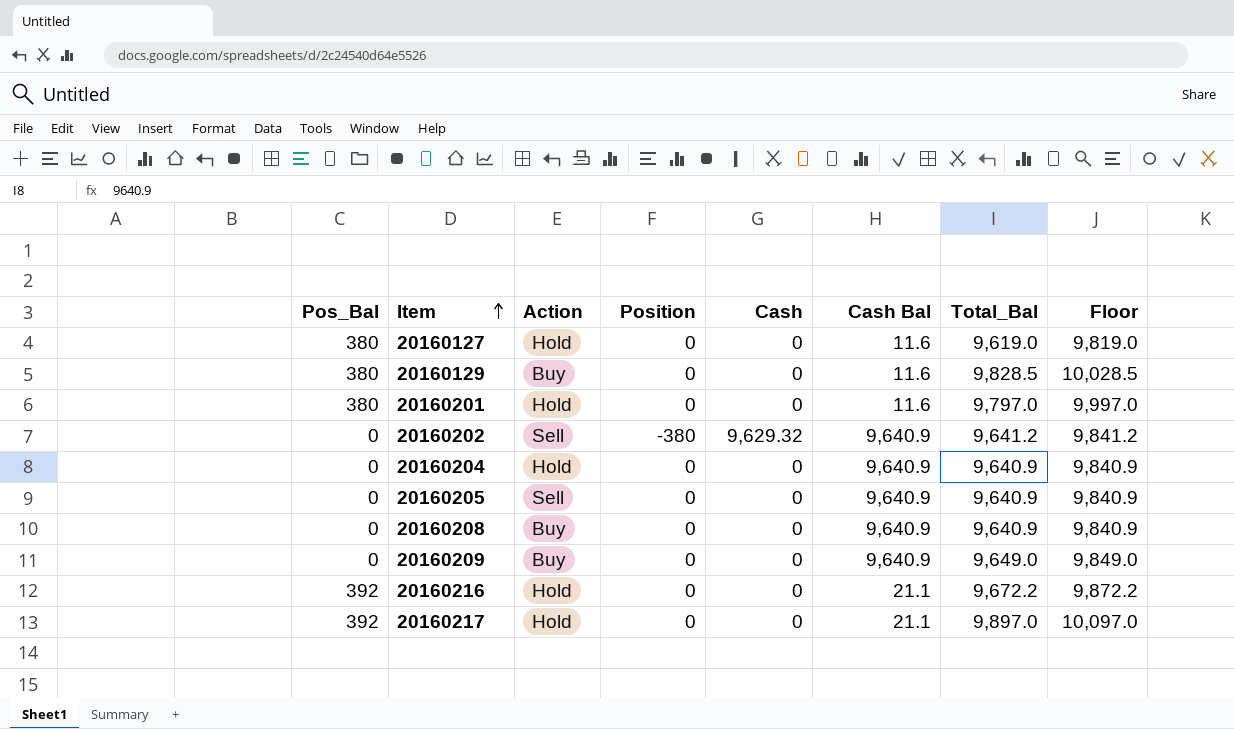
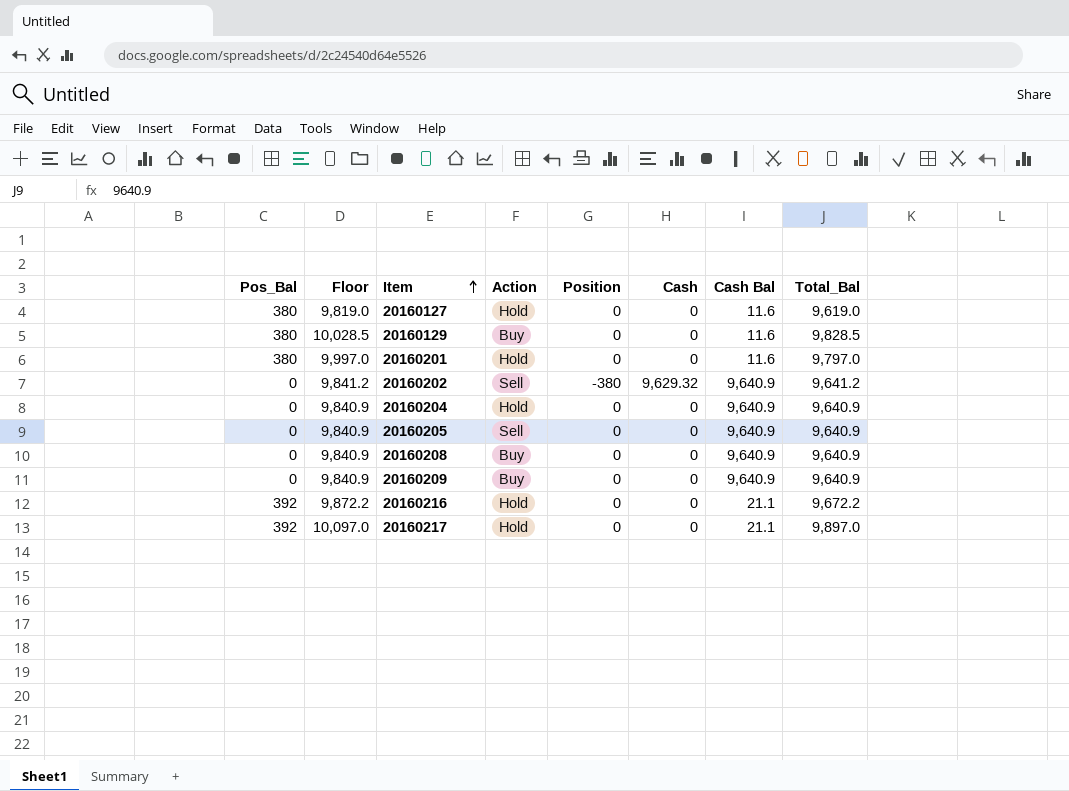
column Floor | position: 8 -> 2
20160209 | Floor: 9,849.0 -> 9,840.9
20160209 | Total_Bal: 9,649.0 -> 9,640.9

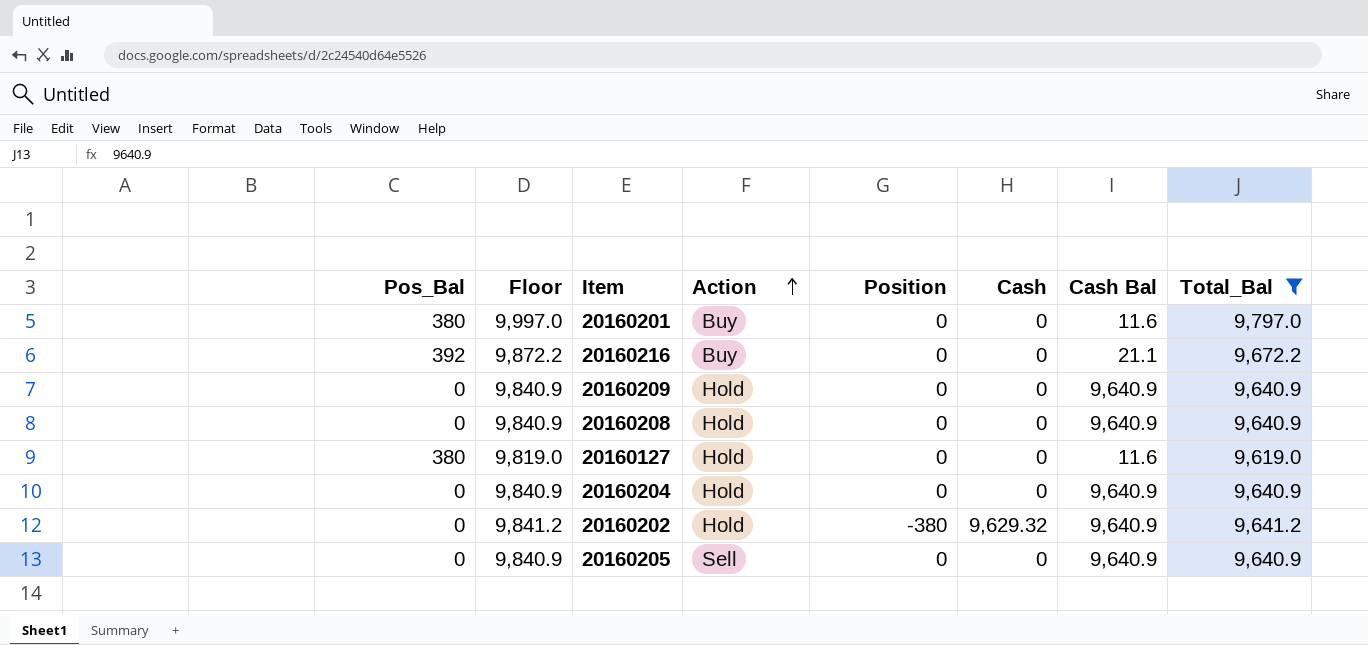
filter: none -> Total_Bal <= 9,797.0
row order: Item ascending -> Action ascending
20160201 | Action: Hold -> Buy
20160216 | Action: Hold -> Buy
20160209 | Action: Buy -> Hold
20160208 | Action: Buy -> Hold
20160202 | Action: Sell -> Hold

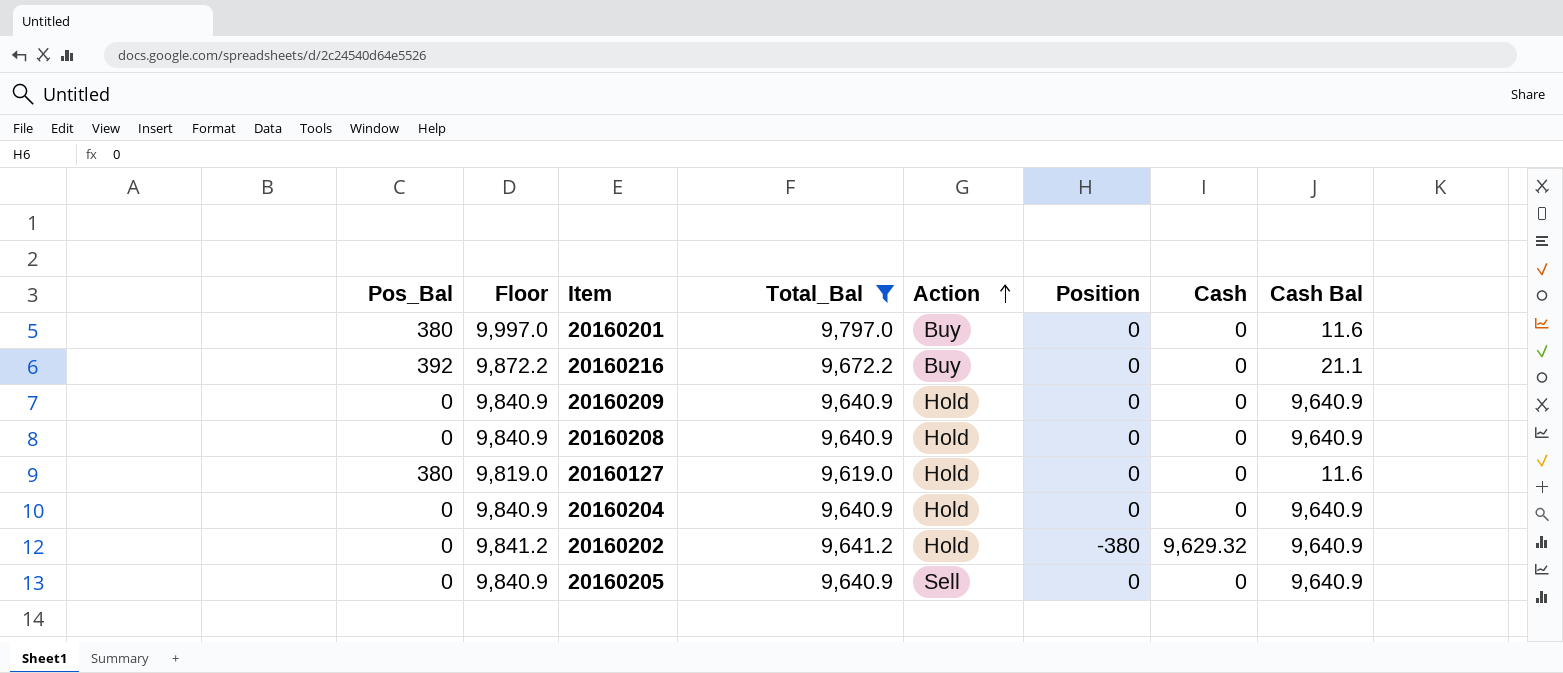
column Total_Bal | position: 8 -> 4

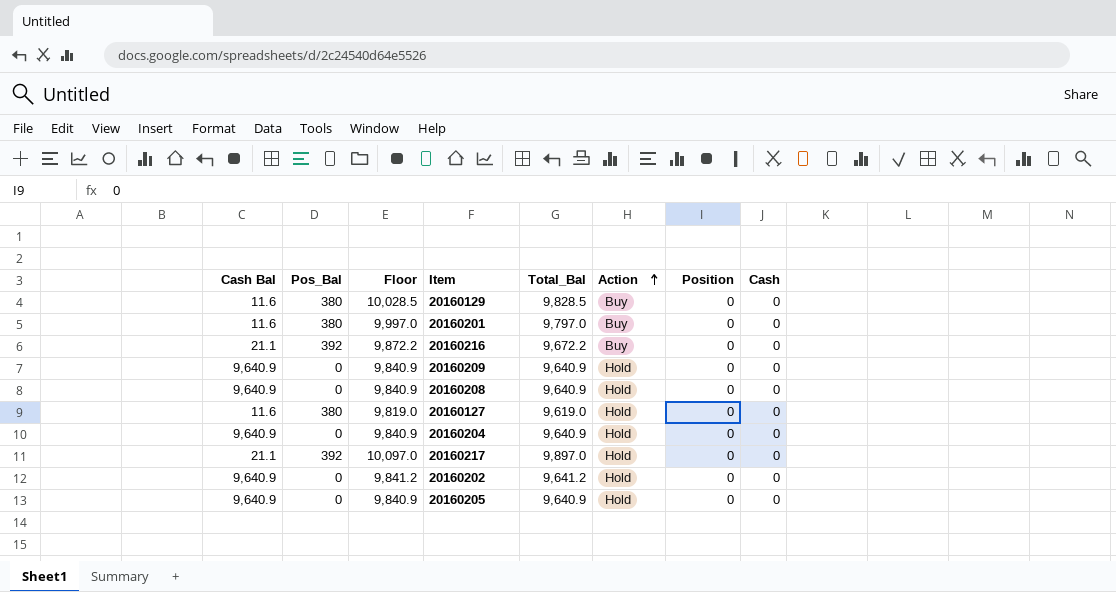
filter: Total_Bal <= 9,797.0 -> none
column Cash Bal | position: 8 -> 1
20160202 | Position: -380 -> 0
20160202 | Cash: 9,629.32 -> 0
20160205 | Action: Sell -> Hold

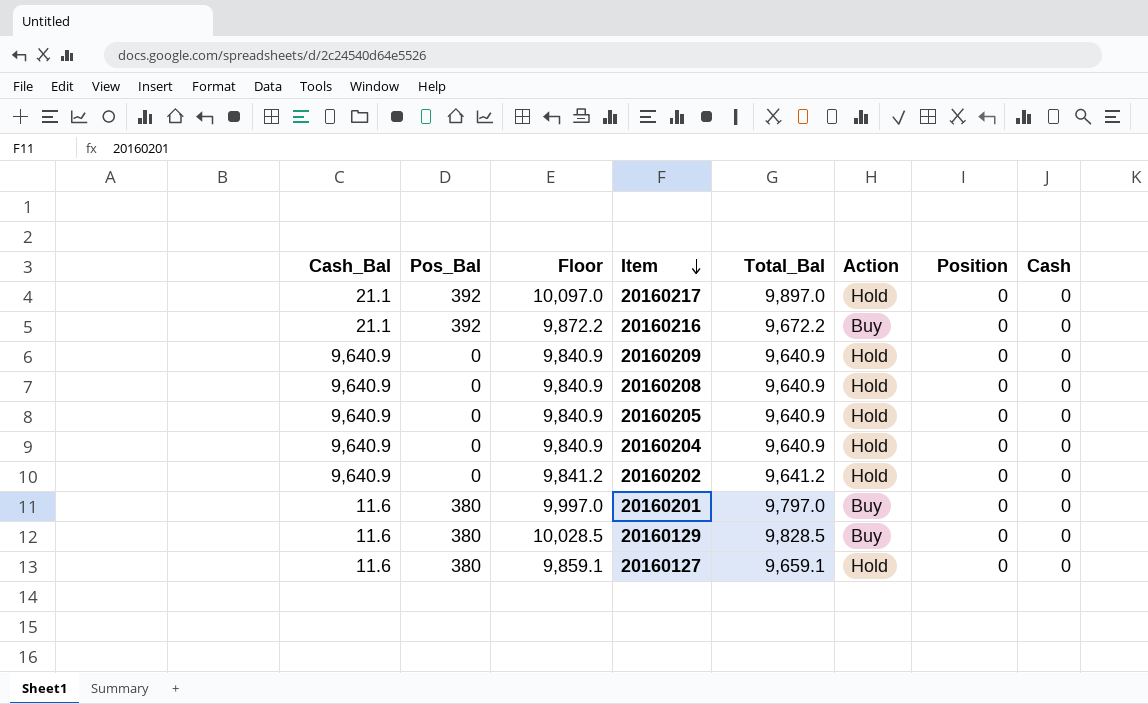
row order: Action ascending -> Item descending
column name: Cash Bal -> Cash_Bal
20160127 | Floor: 9,819.0 -> 9,859.1
20160127 | Total_Bal: 9,619.0 -> 9,659.1

